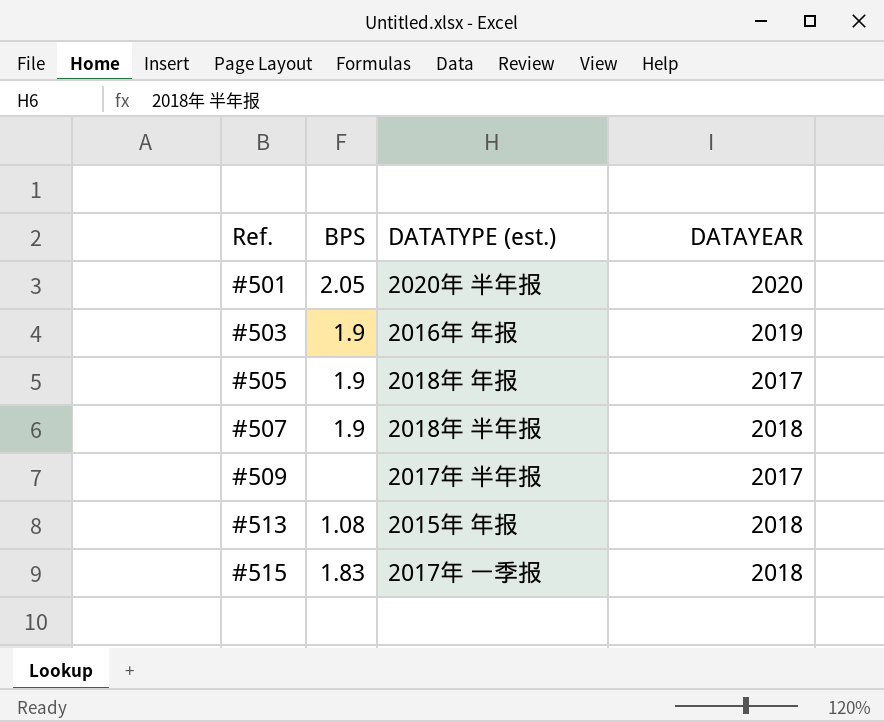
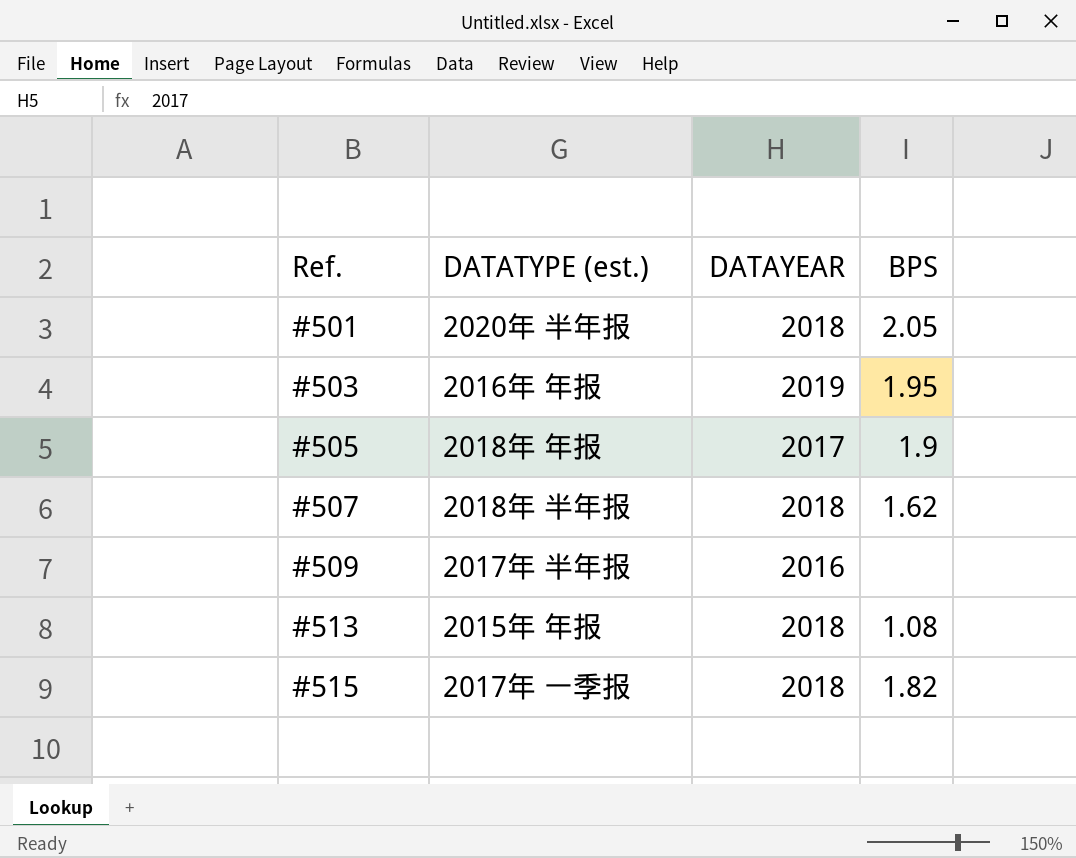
column BPS | position: 2 -> 4
#501 | DATAYEAR: 2020 -> 2018
#503 | BPS: 1.9 -> 1.95
#507 | BPS: 1.9 -> 1.62
#509 | DATAYEAR: 2017 -> 2016
#515 | BPS: 1.83 -> 1.82

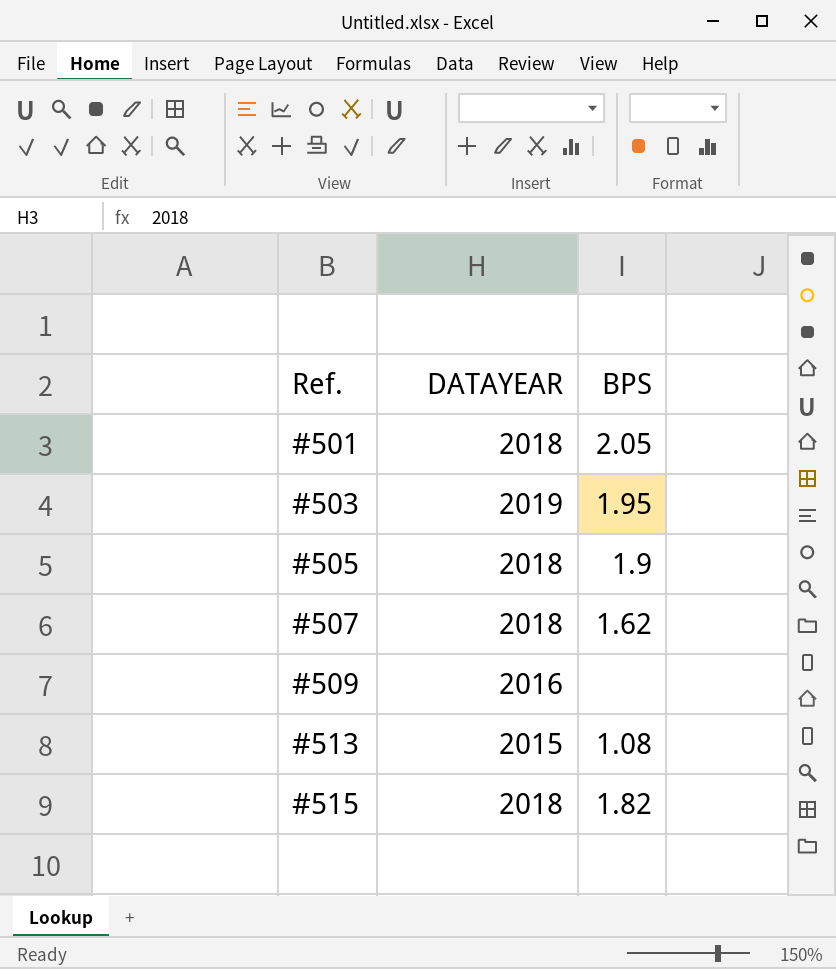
column DATATYPE (est.) | position: 2 -> none
#505 | DATAYEAR: 2017 -> 2018
#513 | DATAYEAR: 2018 -> 2015

